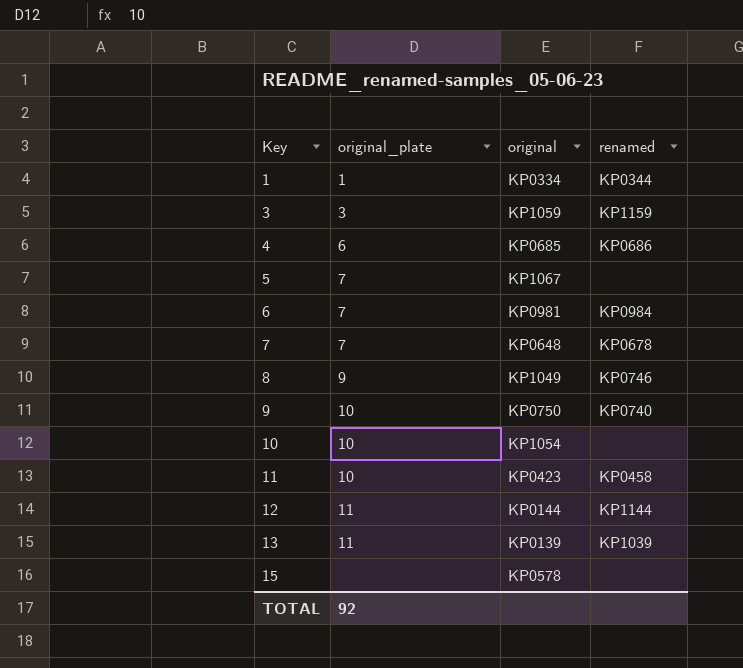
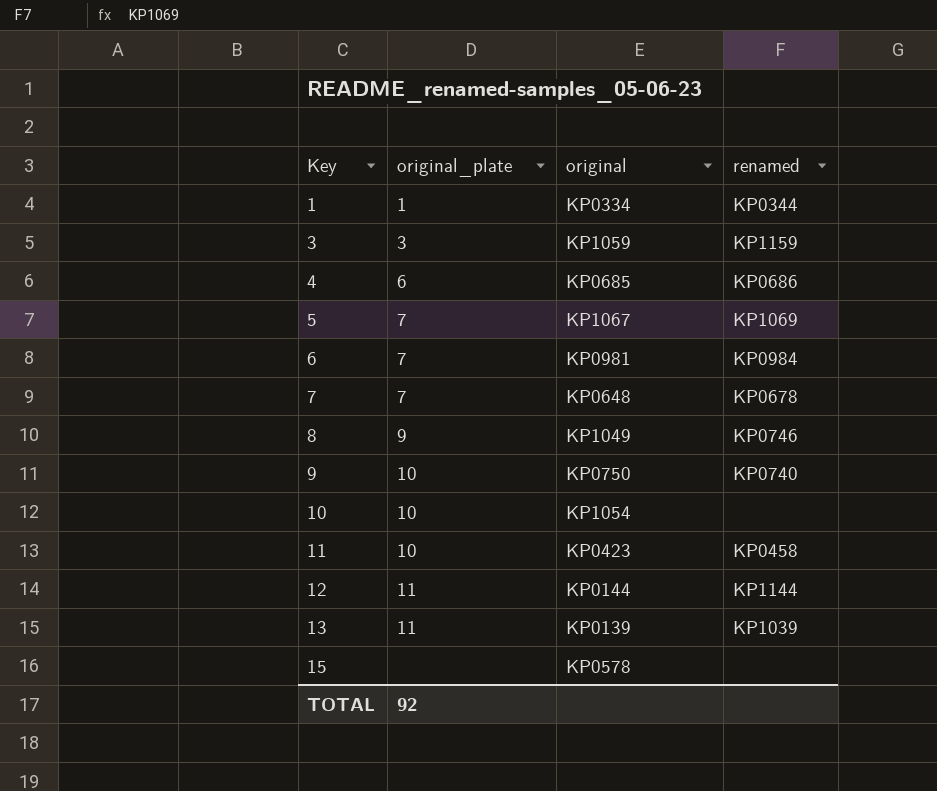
5 | renamed: none -> KP1069

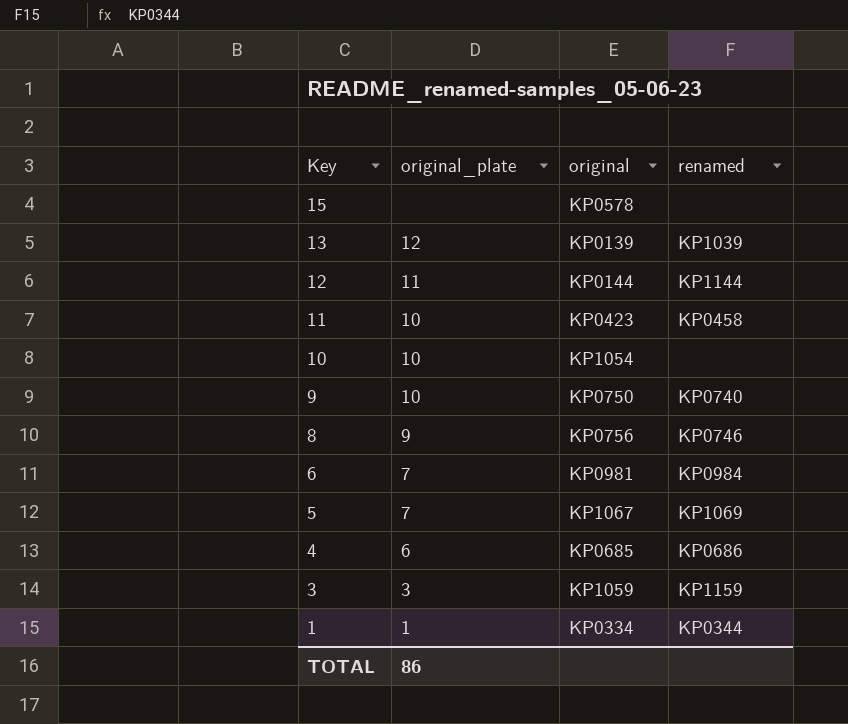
row order: Key ascending -> Key descending
row 7: 7 | KP0648 | KP0678 -> none
13 | original_plate: 11 -> 12
8 | original: KP1049 -> KP0756
TOTAL | original_plate: 92 -> 86

